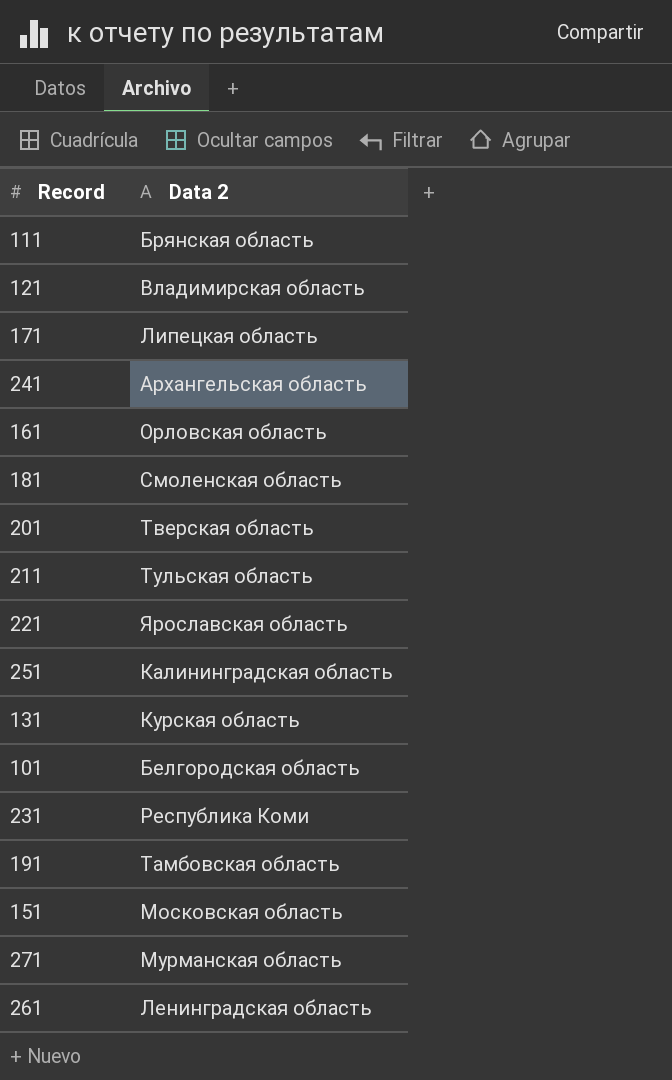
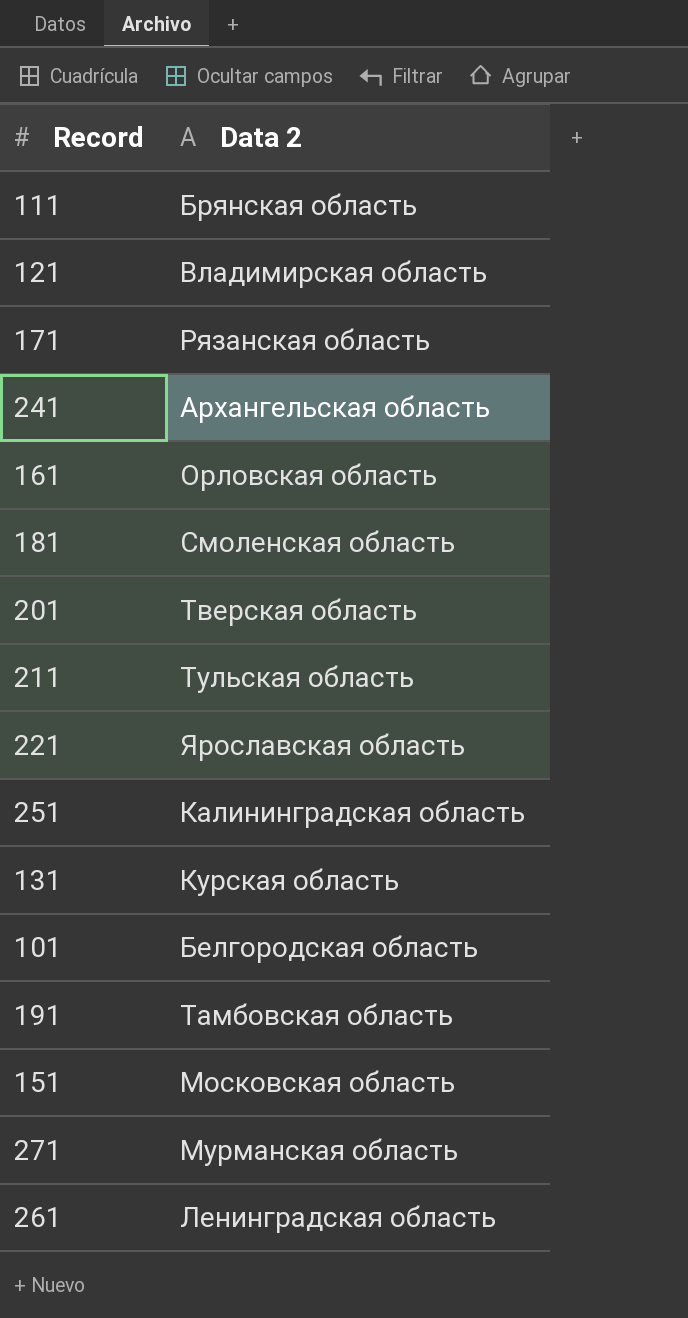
row 231: Республика Коми -> none
171 | Data 2: Липецкая область -> Рязанская область

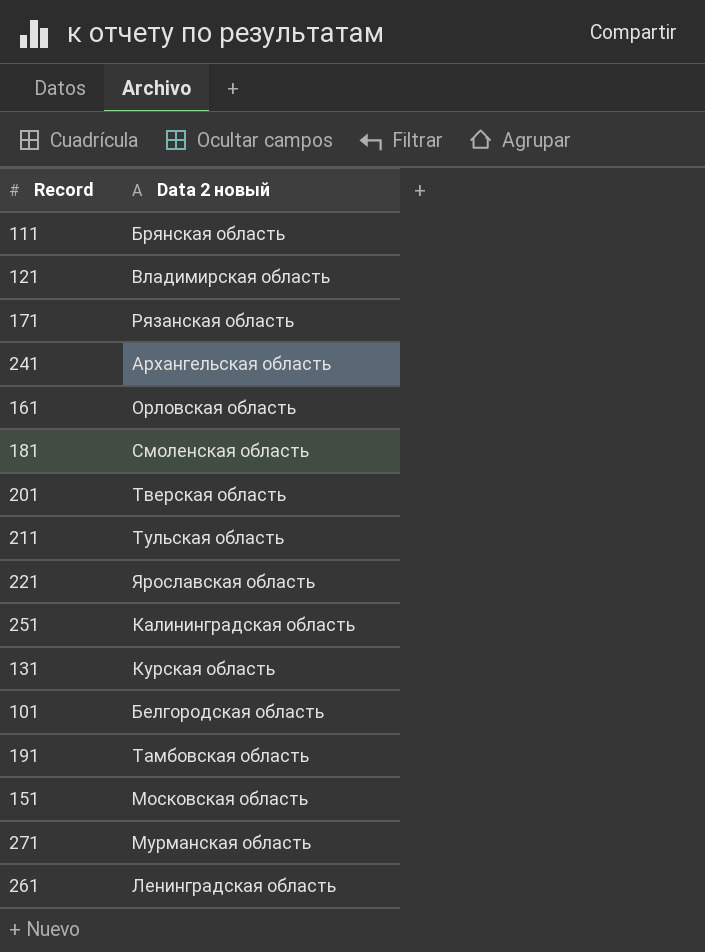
column name: Data 2 -> Data 2 новый

